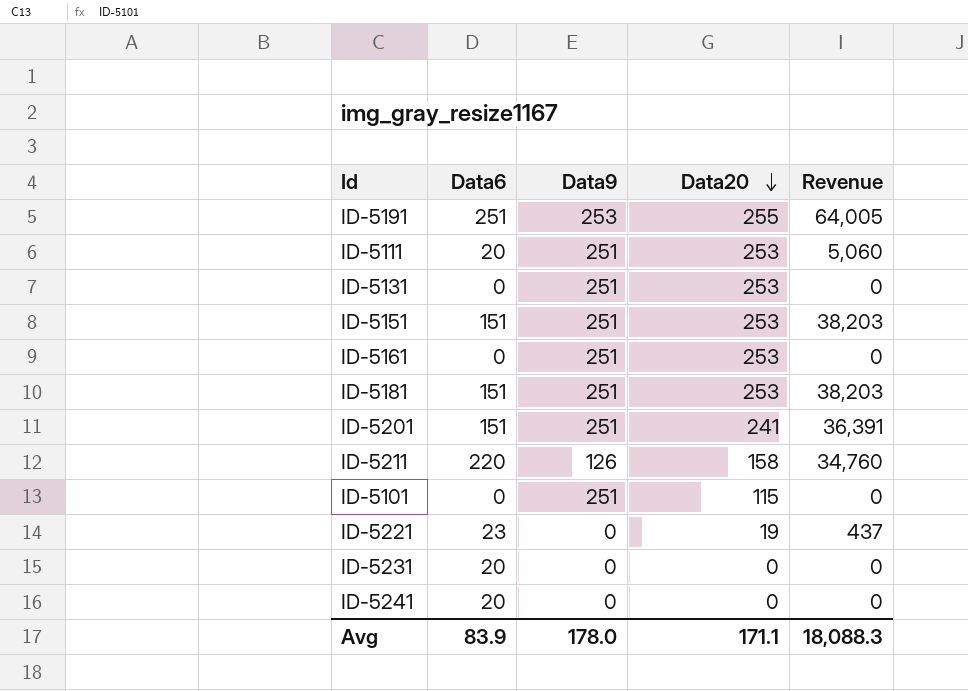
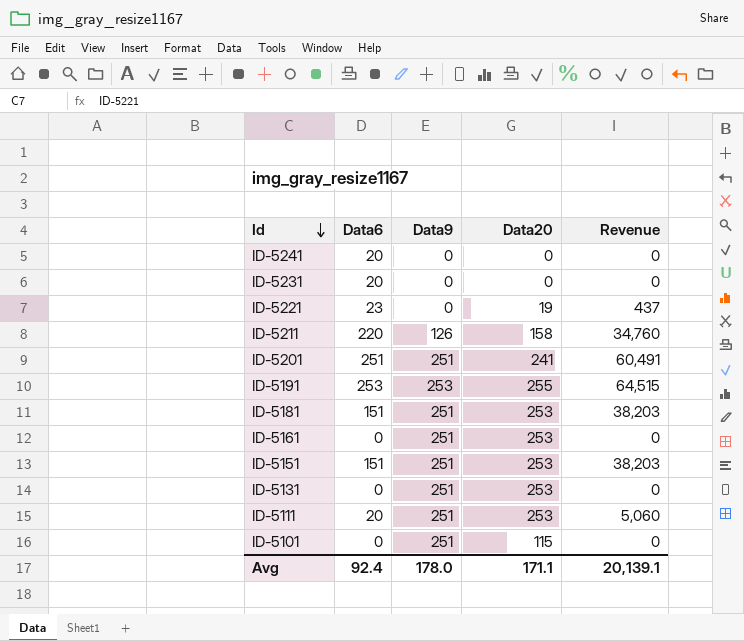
row order: Data20 descending -> Id descending
ID-5201 | Data6: 151 -> 251
ID-5201 | Revenue: 36,391 -> 60,491
ID-5191 | Data6: 251 -> 253
ID-5191 | Revenue: 64,005 -> 64,515
Avg | Data6: 83.9 -> 92.4
Avg | Revenue: 18,088.3 -> 20,139.1

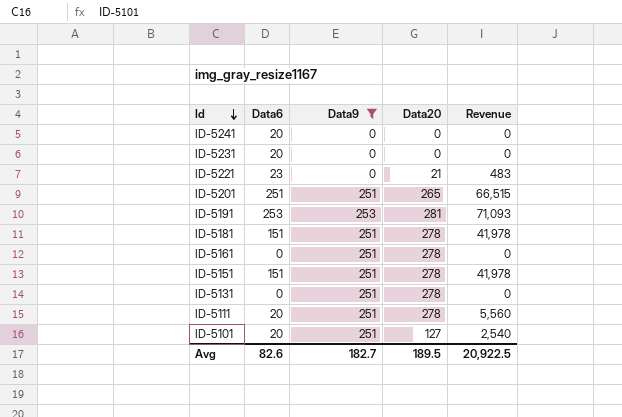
filter: none -> Data9 != 126
ID-5221 | Data20: 19 -> 21
ID-5221 | Revenue: 437 -> 483
ID-5201 | Data20: 241 -> 265
ID-5201 | Revenue: 60,491 -> 66,515
ID-5191 | Data20: 255 -> 281
ID-5191 | Revenue: 64,515 -> 71,093
ID-5181 | Data20: 253 -> 278
ID-5181 | Revenue: 38,203 -> 41,978
ID-5161 | Data20: 253 -> 278
ID-5151 | Data20: 253 -> 278
ID-5151 | Revenue: 38,203 -> 41,978
ID-5131 | Data20: 253 -> 278
ID-5111 | Data20: 253 -> 278
ID-5111 | Revenue: 5,060 -> 5,560
ID-5101 | Data6: 0 -> 20
ID-5101 | Data20: 115 -> 127
ID-5101 | Revenue: 0 -> 2,540
Avg | Data6: 92.4 -> 82.6
Avg | Data9: 178.0 -> 182.7
Avg | Data20: 171.1 -> 189.5
Avg | Revenue: 20,139.1 -> 20,922.5

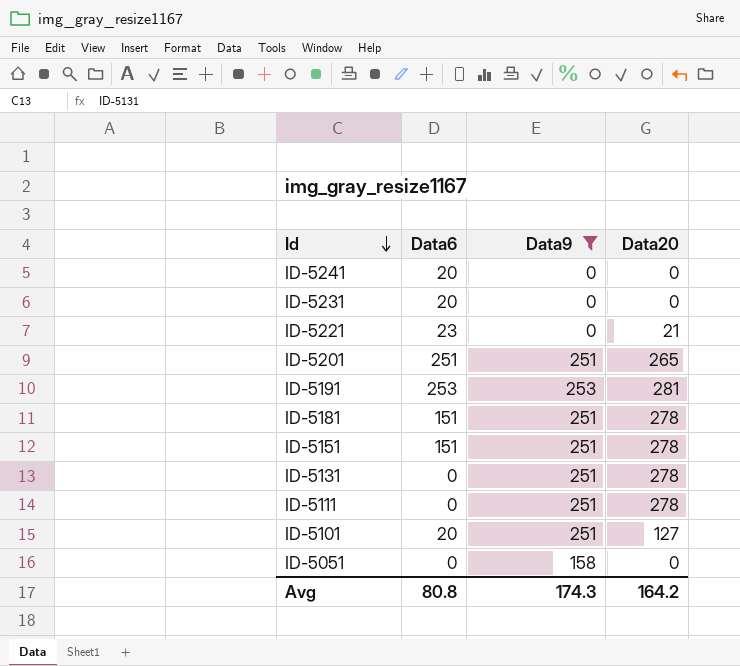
column Revenue | formula: [Data6] * [Data20] -> none
row ID-5161: 0 | 251 | 278 | 0 -> none
ID-5111 | Data6: 20 -> 0
row ID-5051: none -> 0 | 158 | 0
Avg | Data6: 82.6 -> 80.8
Avg | Data9: 182.7 -> 174.3
Avg | Data20: 189.5 -> 164.2

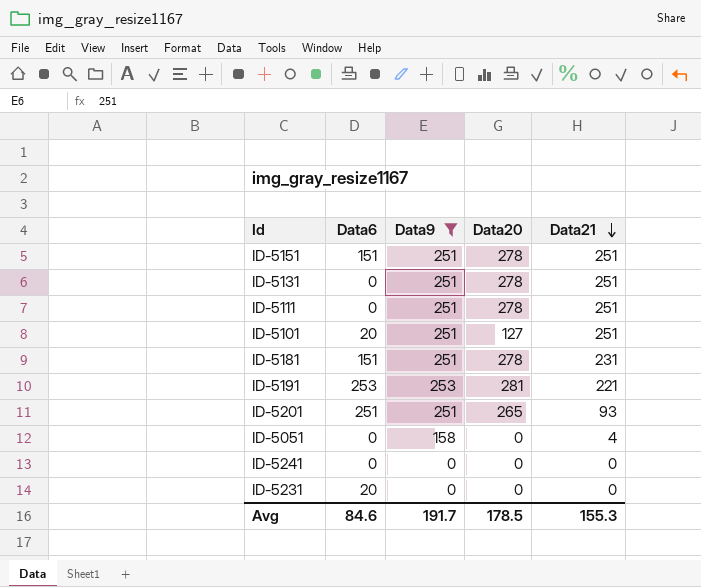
row order: Id descending -> Data21 descending
column Data21 | position: none -> 5
row ID-5221: 23 | 0 | 21 -> none
ID-5241 | Data6: 20 -> 0
Avg | Data6: 80.8 -> 84.6
Avg | Data9: 174.3 -> 191.7
Avg | Data20: 164.2 -> 178.5

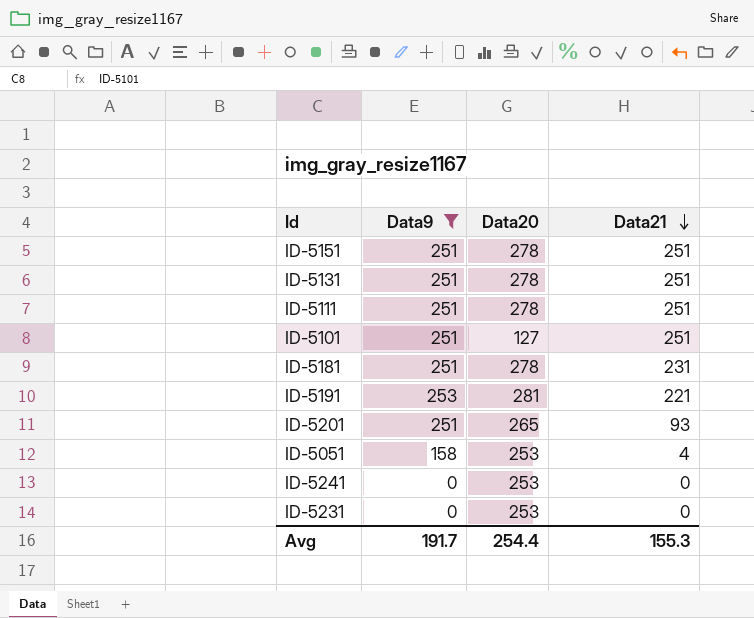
column Data6 | position: 2 -> none
ID-5051 | Data20: 0 -> 253
ID-5241 | Data20: 0 -> 253
ID-5231 | Data20: 0 -> 253
Avg | Data20: 178.5 -> 254.4

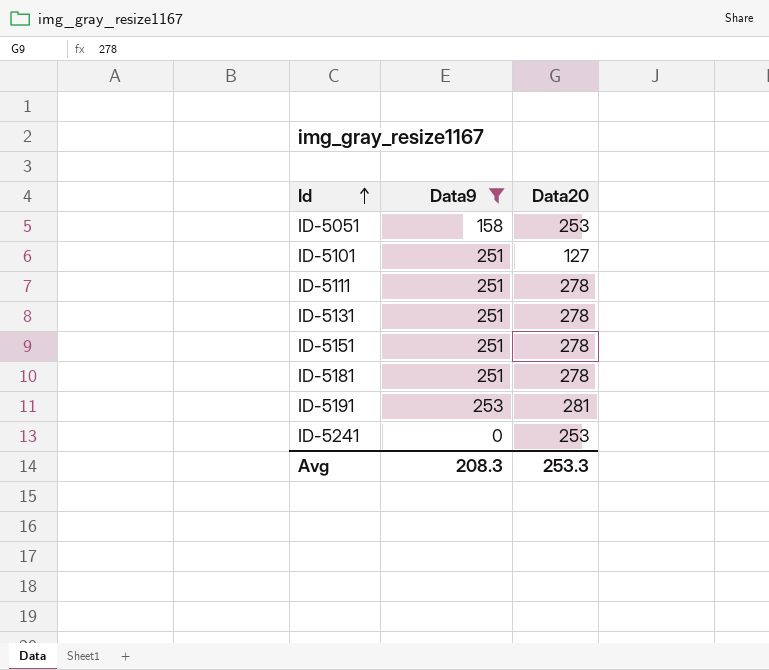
row order: Data21 descending -> Id ascending
column Data21 | position: 4 -> none
row ID-5201: 251 | 265 | 93 -> none
row ID-5231: 0 | 253 | 0 -> none
Avg | Data9: 191.7 -> 208.3
Avg | Data20: 254.4 -> 253.3

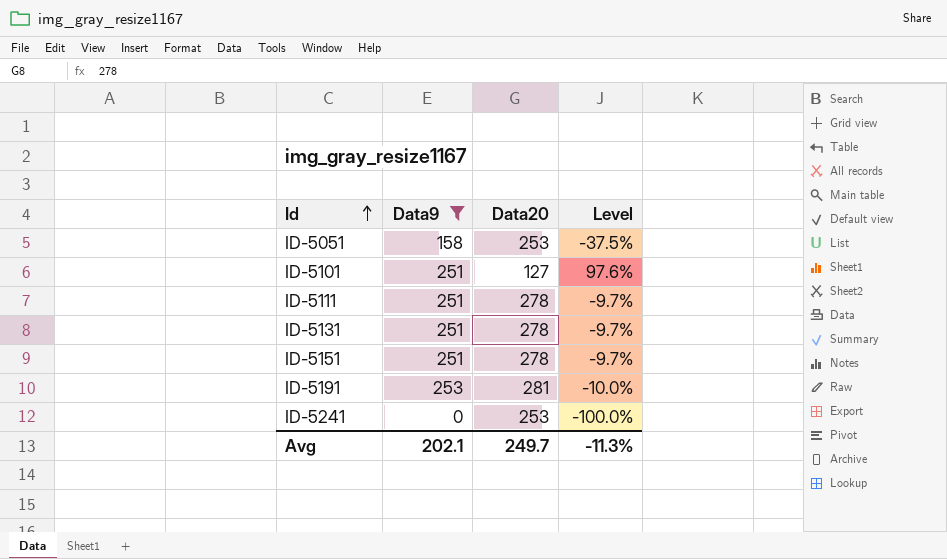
column Level | formula: none -> ([Data9] - [Data20]) / [Data20]
row ID-5181: 251 | 278 -> none
Avg | Data9: 208.3 -> 202.1
Avg | Data20: 253.3 -> 249.7

